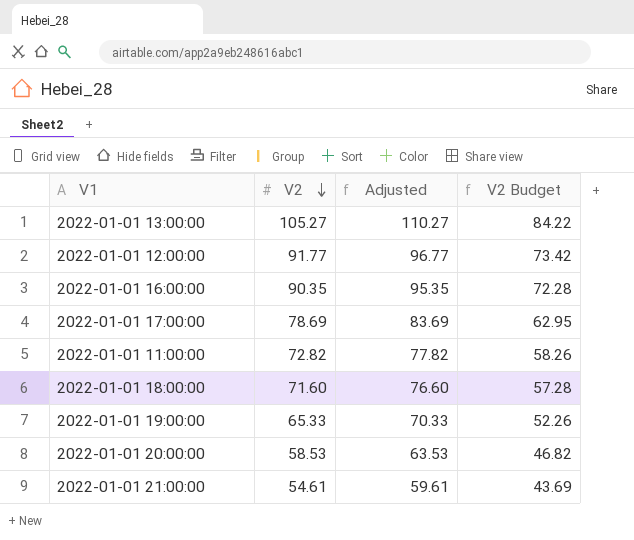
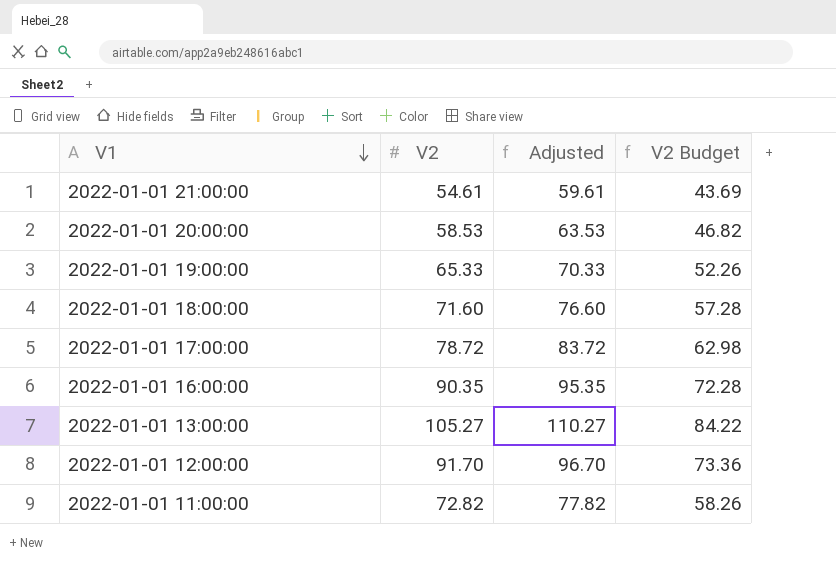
row order: V2 descending -> V1 descending
2022-01-01 17:00:00 | V2: 78.69 -> 78.72
2022-01-01 17:00:00 | Adjusted: 83.69 -> 83.72
2022-01-01 17:00:00 | V2 Budget: 62.95 -> 62.98
2022-01-01 12:00:00 | V2: 91.77 -> 91.70
2022-01-01 12:00:00 | Adjusted: 96.77 -> 96.70
2022-01-01 12:00:00 | V2 Budget: 73.42 -> 73.36

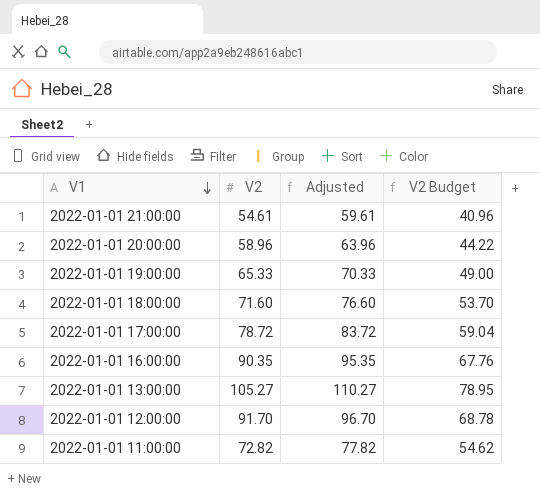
column V2 Budget | formula: [V2] * 0.8 -> [V2] * 0.75
2022-01-01 20:00:00 | V2: 58.53 -> 58.96
2022-01-01 20:00:00 | Adjusted: 63.53 -> 63.96

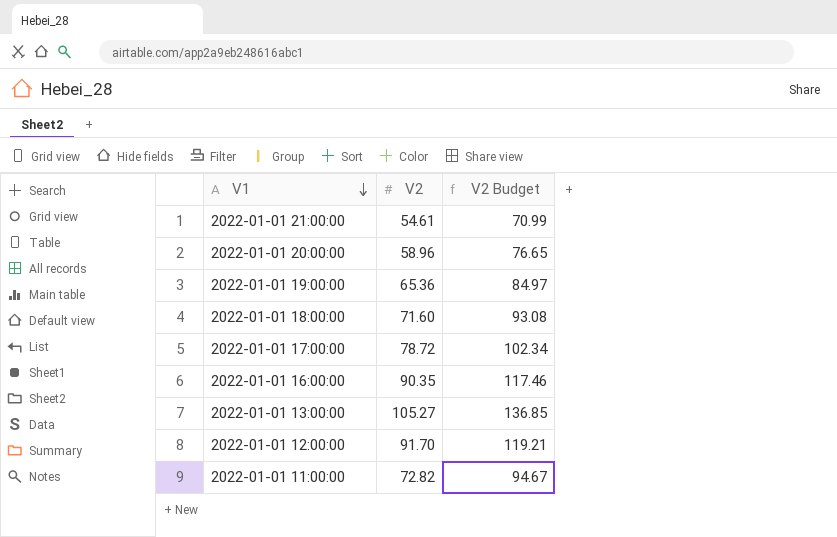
column Adjusted | formula: [V2] + 5 -> none
column V2 Budget | formula: [V2] * 0.75 -> [V2] * 1.3
2022-01-01 19:00:00 | V2: 65.33 -> 65.36

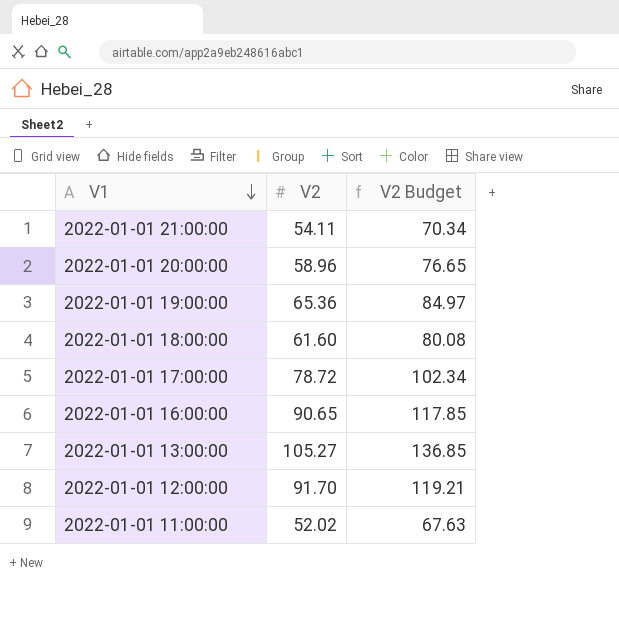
2022-01-01 21:00:00 | V2: 54.61 -> 54.11
2022-01-01 21:00:00 | V2 Budget: 70.99 -> 70.34
2022-01-01 18:00:00 | V2: 71.60 -> 61.60
2022-01-01 18:00:00 | V2 Budget: 93.08 -> 80.08
2022-01-01 16:00:00 | V2: 90.35 -> 90.65
2022-01-01 16:00:00 | V2 Budget: 117.46 -> 117.85
2022-01-01 11:00:00 | V2: 72.82 -> 52.02
2022-01-01 11:00:00 | V2 Budget: 94.67 -> 67.63

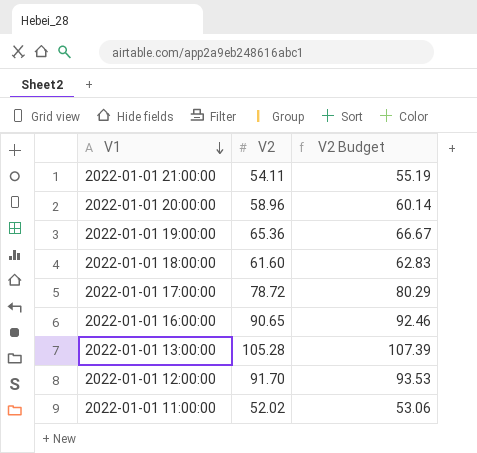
column V2 Budget | formula: [V2] * 1.3 -> [V2] * 1.02
2022-01-01 13:00:00 | V2: 105.27 -> 105.28

